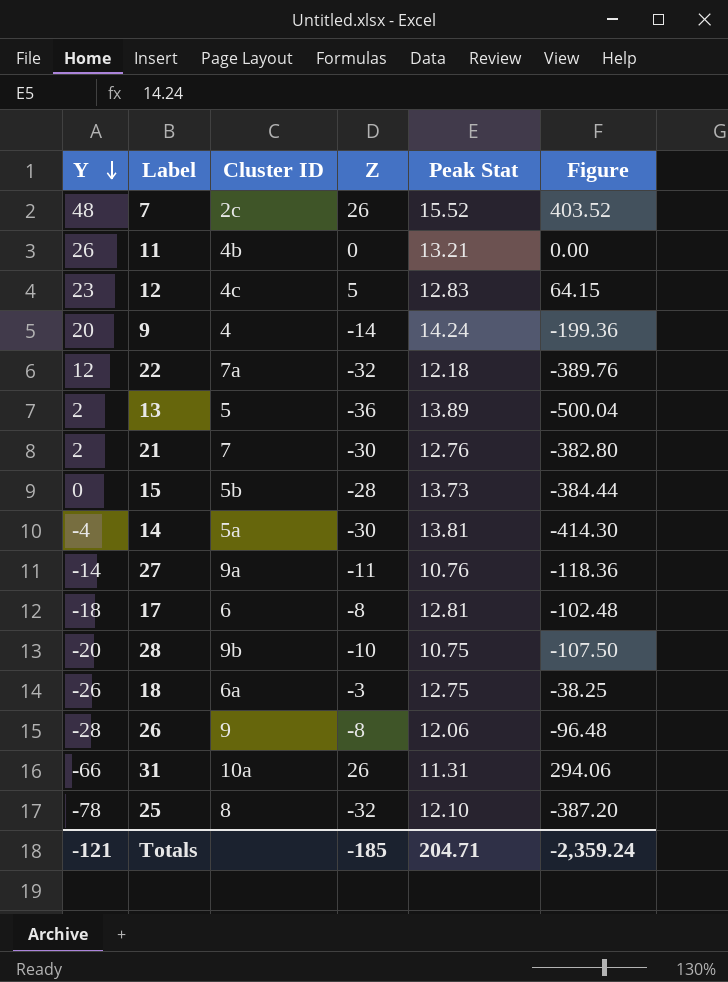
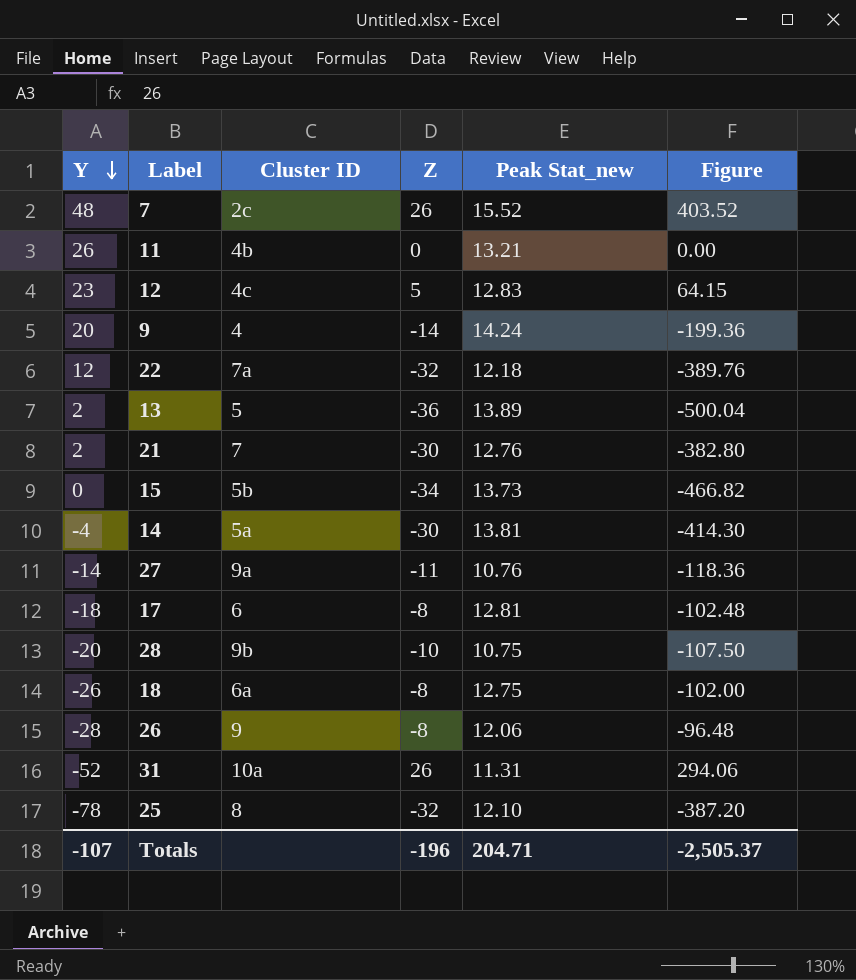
column name: Peak Stat -> Peak Stat_new
15 | Z: -28 -> -34
15 | Figure: -384.44 -> -466.82
18 | Z: -3 -> -8
18 | Figure: -38.25 -> -102.00
31 | Y: -66 -> -52
Totals | Y: -121 -> -107
Totals | Z: -185 -> -196
Totals | Figure: -2,359.24 -> -2,505.37

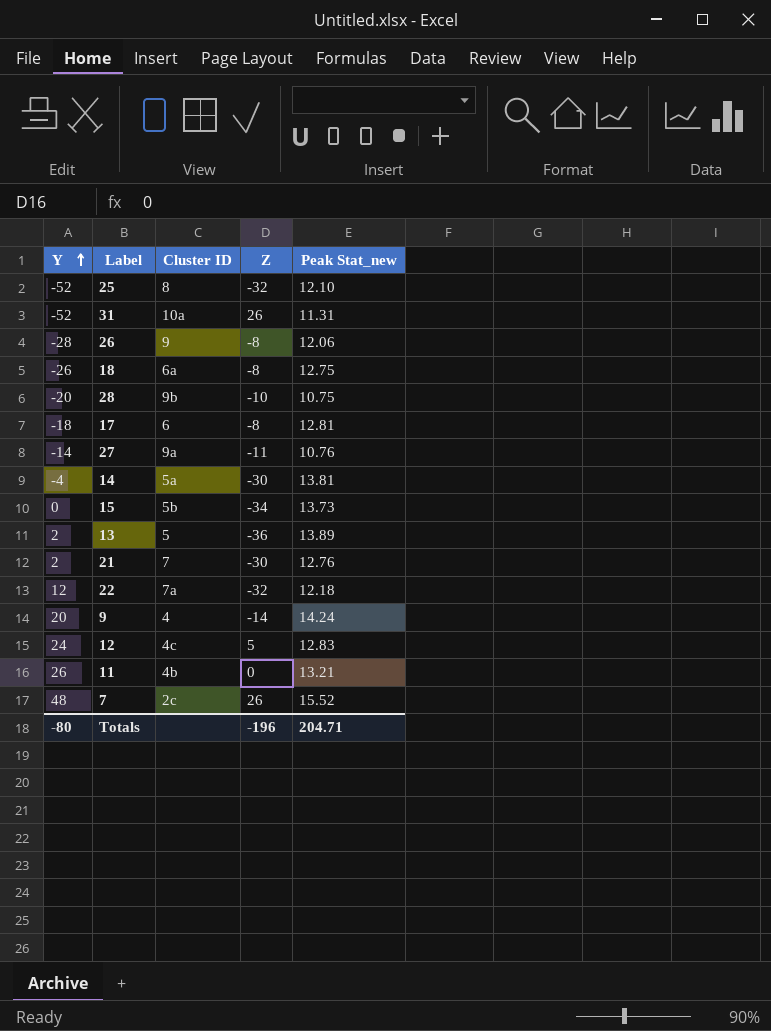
row order: Y descending -> Y ascending
column Figure | formula: [Z] * [Peak Stat_new] -> none
25 | Y: -78 -> -52
12 | Y: 23 -> 24
Totals | Y: -107 -> -80

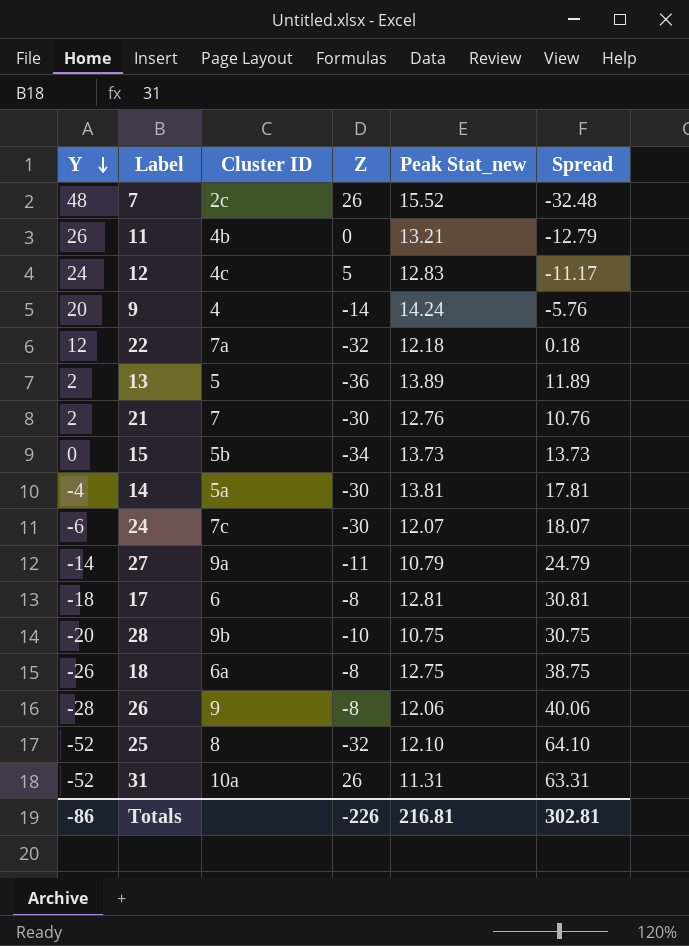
row order: Y ascending -> Y descending
column Spread | formula: none -> [Peak Stat_new] - [Y]
row 24: none -> -6 | 7c | -30 | 12.07 | 18.07
27 | Peak Stat_new: 10.76 -> 10.79
Totals | Y: -80 -> -86
Totals | Z: -196 -> -226
Totals | Peak Stat_new: 204.71 -> 216.81

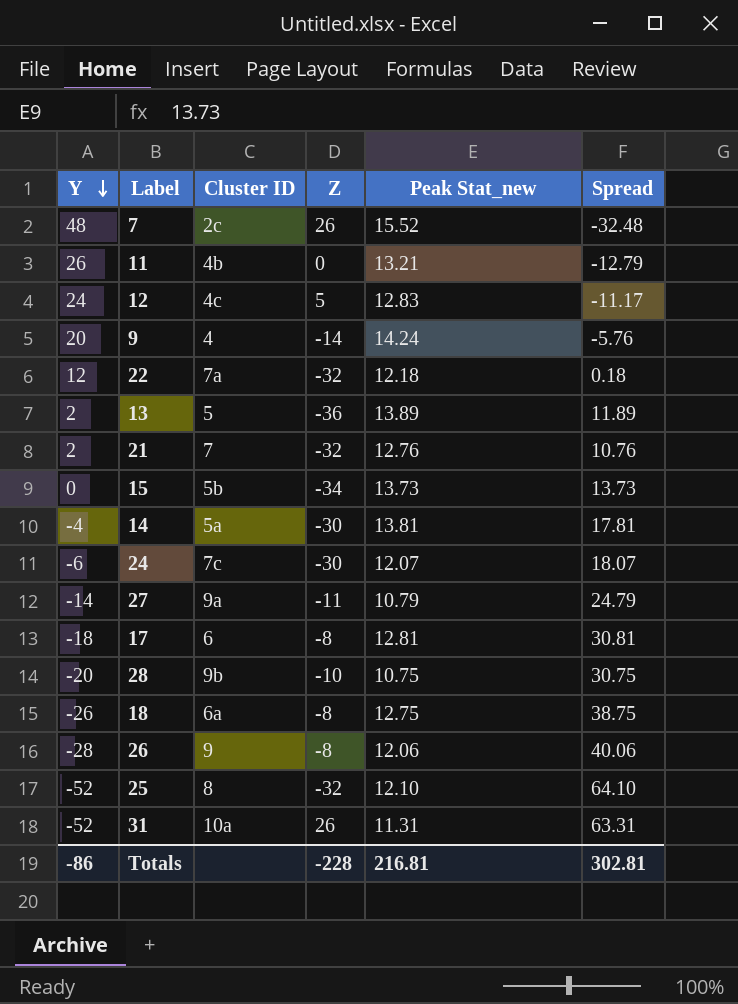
21 | Z: -30 -> -32
Totals | Z: -226 -> -228

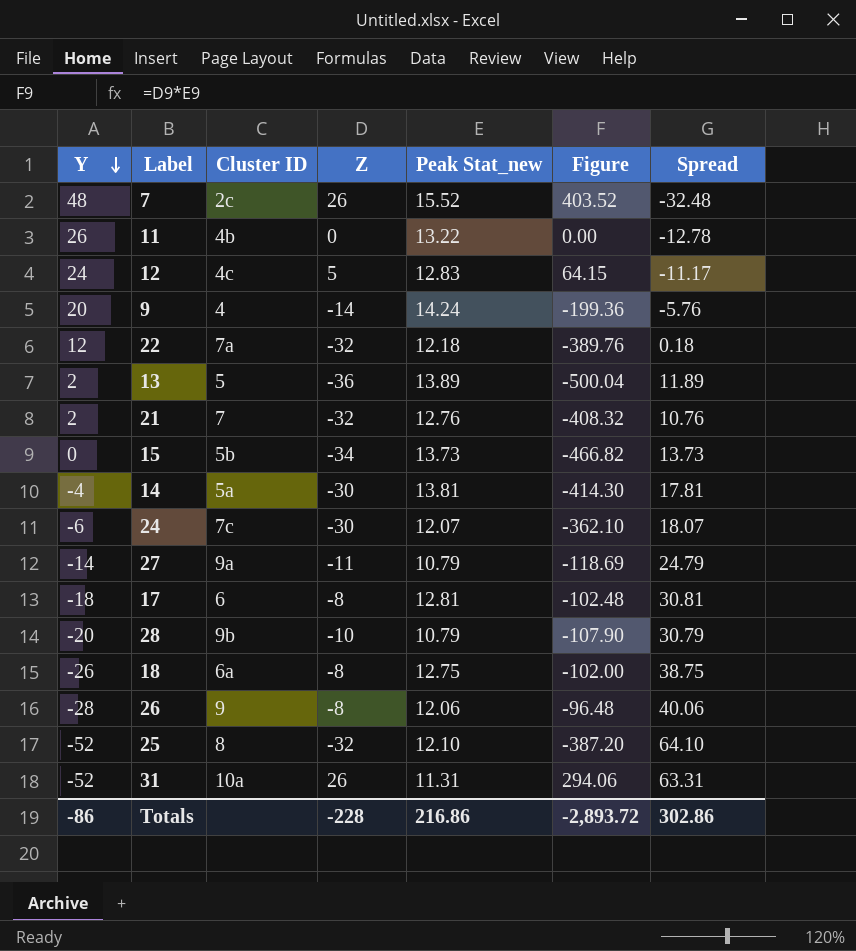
column Figure | formula: none -> [Z] * [Peak Stat_new]
11 | Peak Stat_new: 13.21 -> 13.22
11 | Spread: -12.79 -> -12.78
28 | Peak Stat_new: 10.75 -> 10.79
28 | Spread: 30.75 -> 30.79
Totals | Peak Stat_new: 216.81 -> 216.86
Totals | Spread: 302.81 -> 302.86

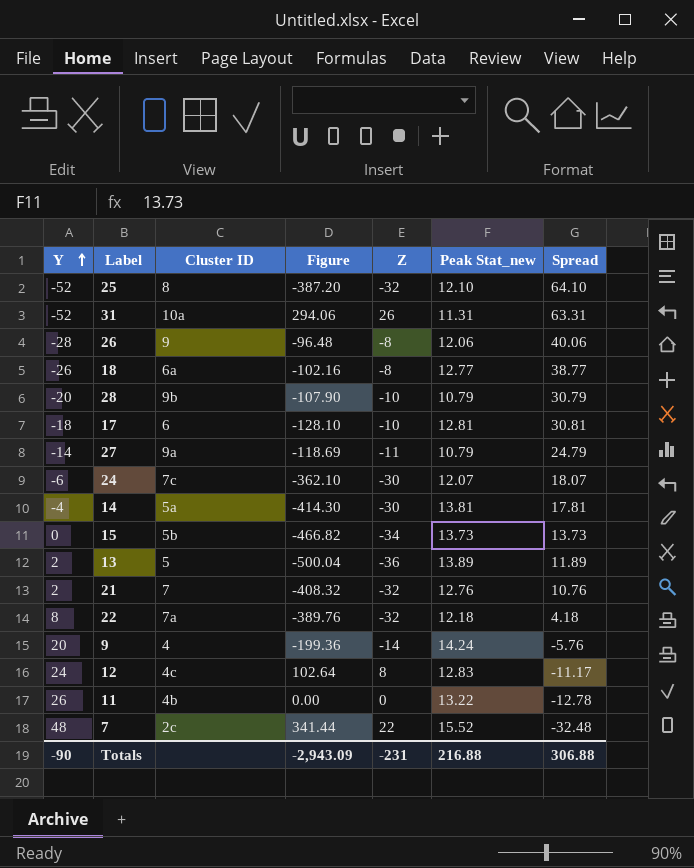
row order: Y descending -> Y ascending
column Figure | position: 6 -> 4
18 | Figure: -102.00 -> -102.16
18 | Peak Stat_new: 12.75 -> 12.77
18 | Spread: 38.75 -> 38.77
17 | Figure: -102.48 -> -128.10
17 | Z: -8 -> -10
22 | Y: 12 -> 8
22 | Spread: 0.18 -> 4.18
12 | Figure: 64.15 -> 102.64
12 | Z: 5 -> 8
7 | Figure: 403.52 -> 341.44
7 | Z: 26 -> 22
Totals | Y: -86 -> -90
Totals | Figure: -2,893.72 -> -2,943.09
Totals | Z: -228 -> -231
Totals | Peak Stat_new: 216.86 -> 216.88
Totals | Spread: 302.86 -> 306.88

